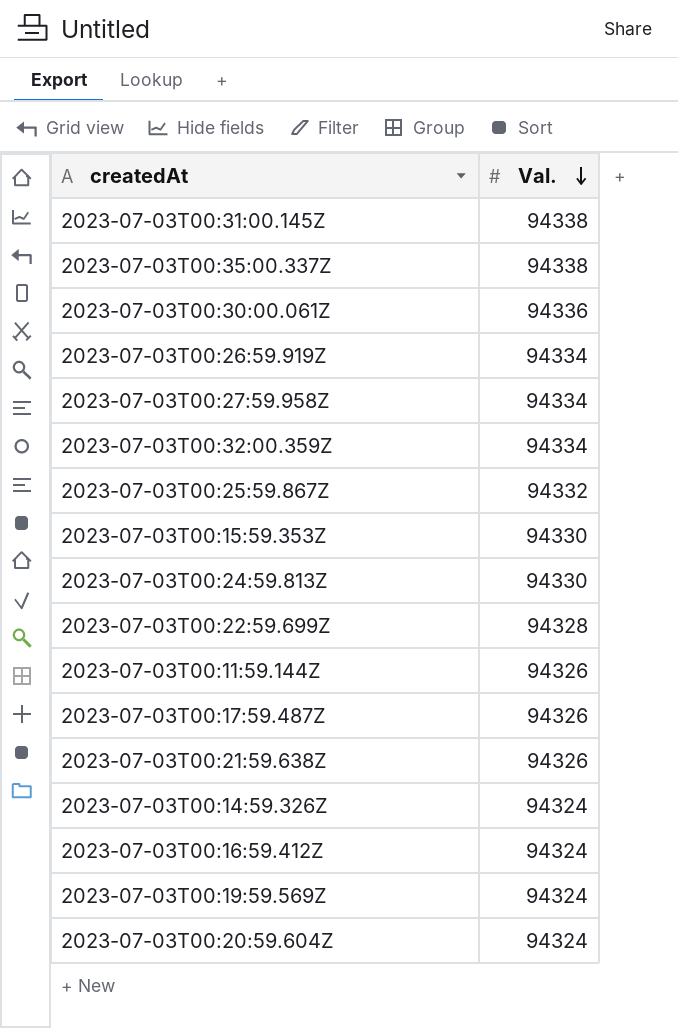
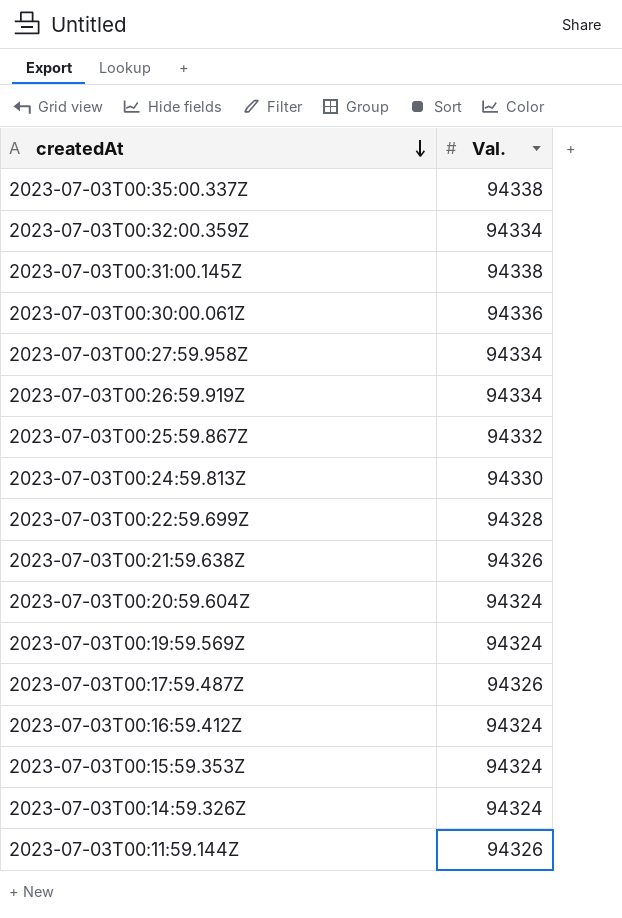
row order: Val. descending -> createdAt descending
2023-07-03T00:15:59.353Z | Val.: 94330 -> 94324

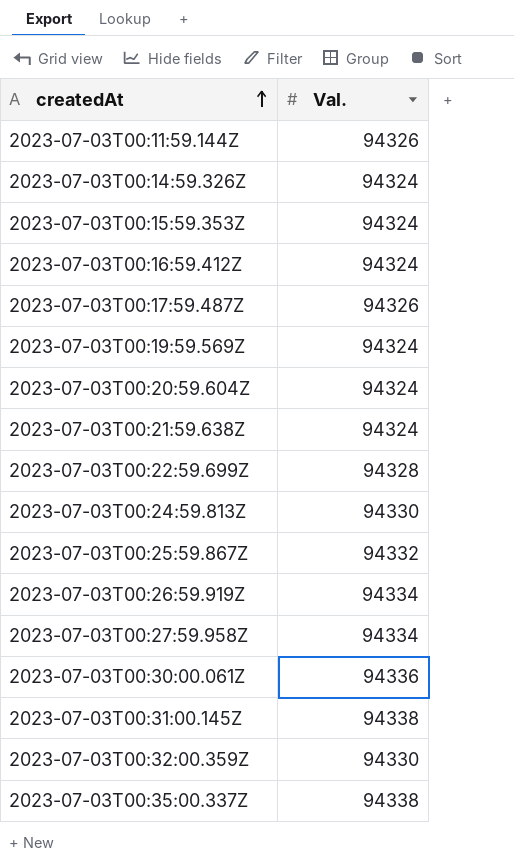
row order: createdAt descending -> createdAt ascending
2023-07-03T00:21:59.638Z | Val.: 94326 -> 94324
2023-07-03T00:32:00.359Z | Val.: 94334 -> 94330

